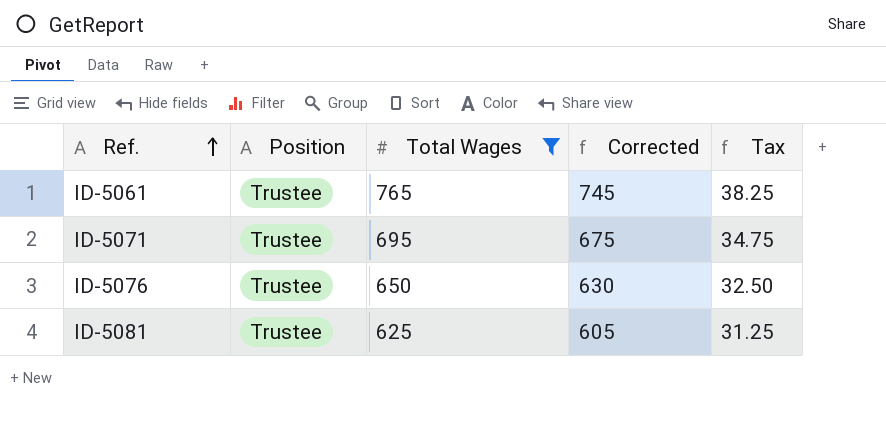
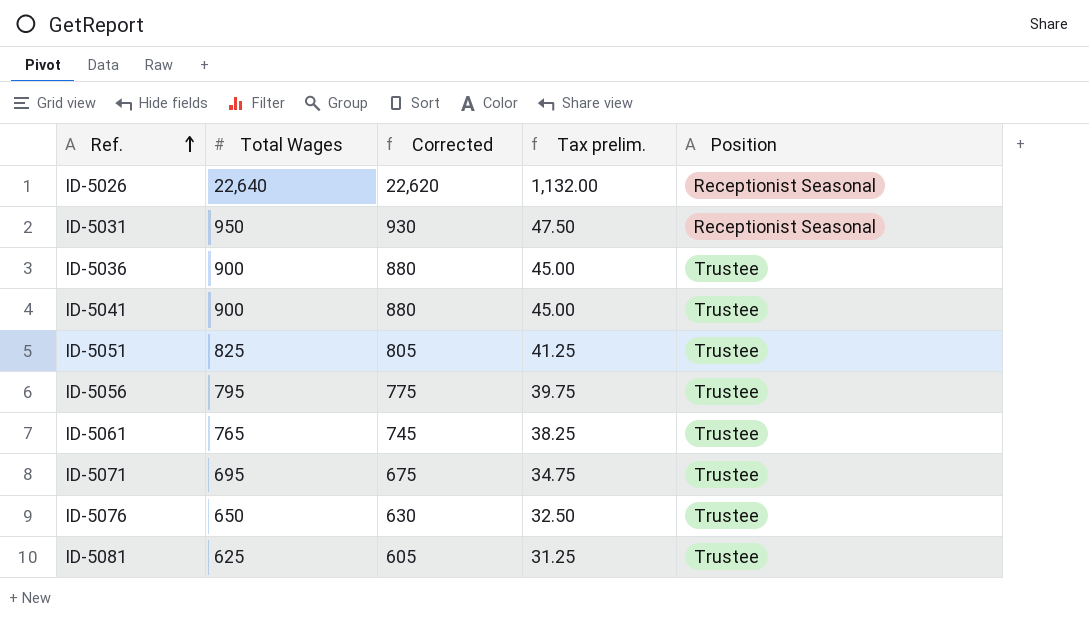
filter: Total Wages <= 765 -> none
column name: Tax -> Tax prelim.
column Position | position: 2 -> 5

